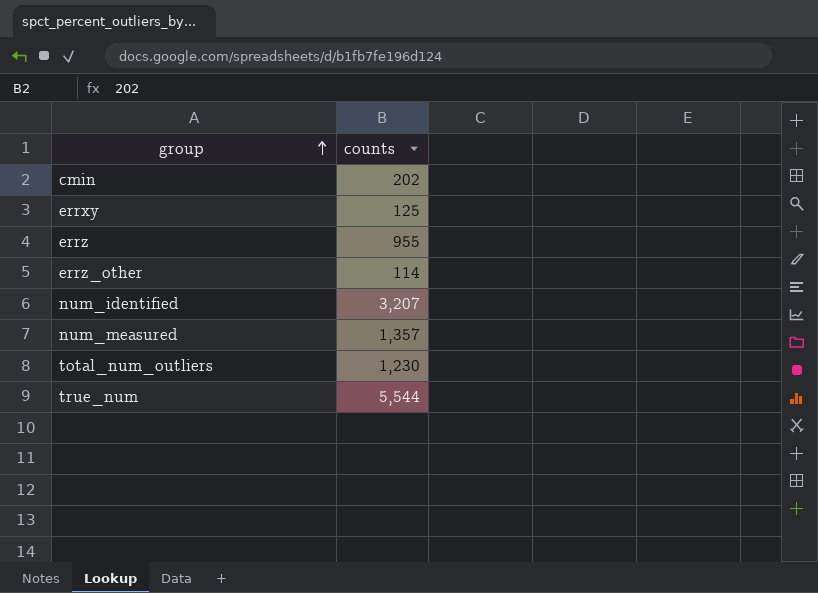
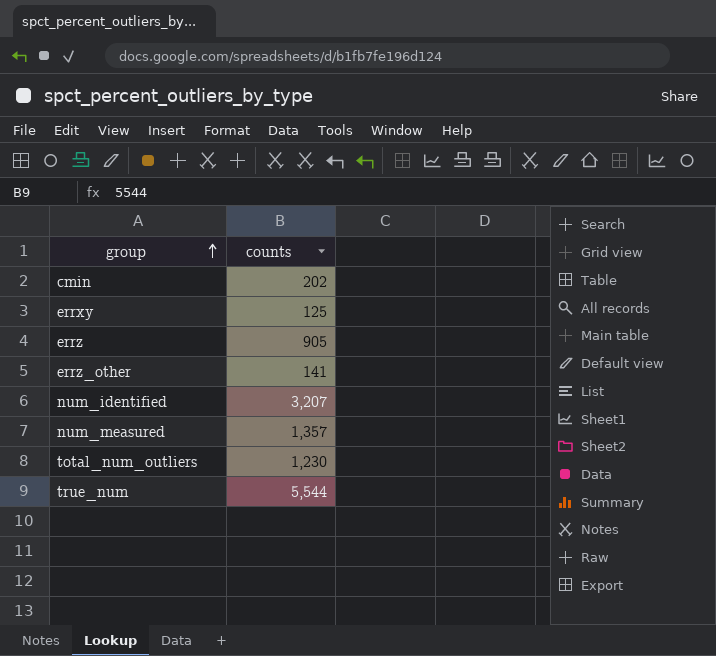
errz | counts: 955 -> 905
errz_other | counts: 114 -> 141

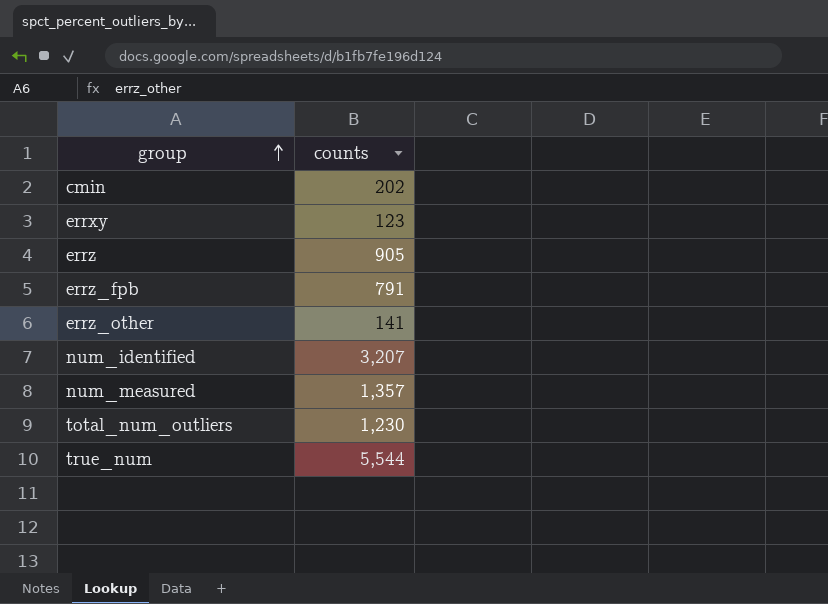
errxy | counts: 125 -> 123
row errz_fpb: none -> 791

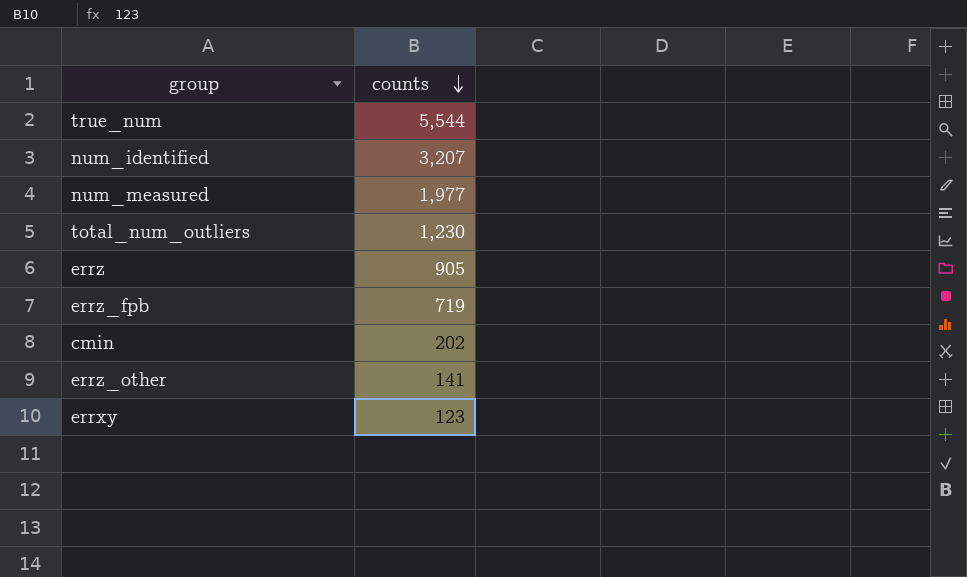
row order: group ascending -> counts descending
num_measured | counts: 1,357 -> 1,977
errz_fpb | counts: 791 -> 719

